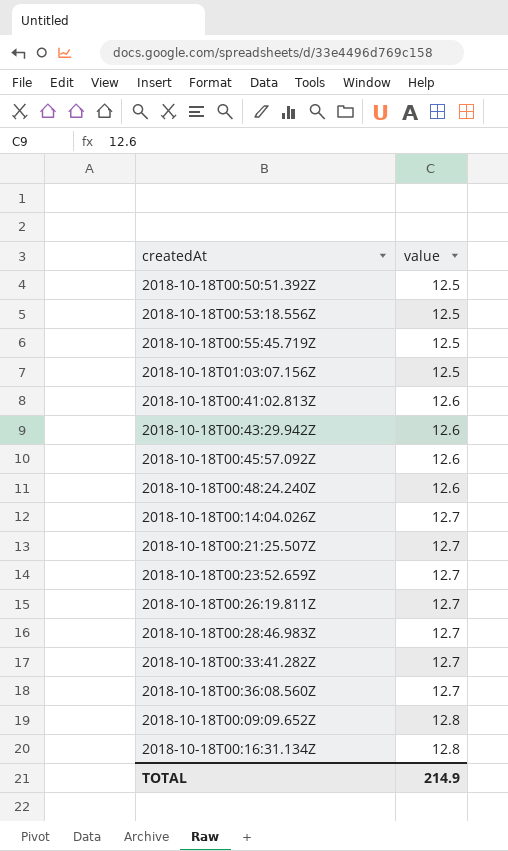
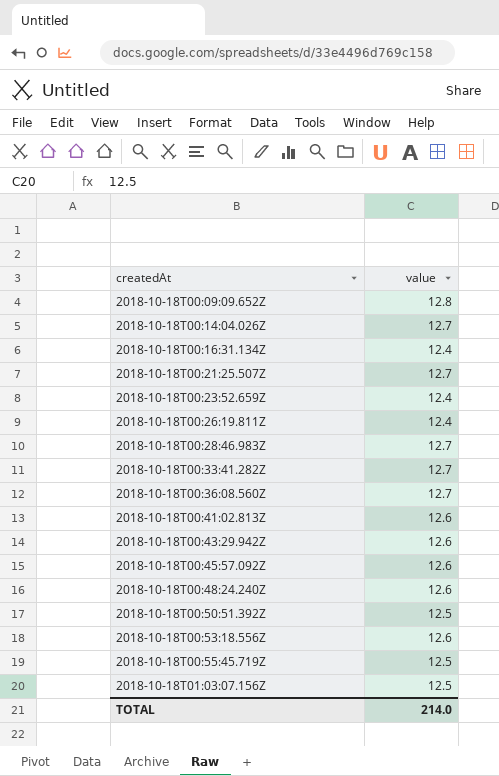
row order: value ascending -> createdAt ascending
2018-10-18T00:16:31.134Z | value: 12.8 -> 12.4
2018-10-18T00:23:52.659Z | value: 12.7 -> 12.4
2018-10-18T00:26:19.811Z | value: 12.7 -> 12.4
2018-10-18T00:53:18.556Z | value: 12.5 -> 12.6
TOTAL | value: 214.9 -> 214.0

